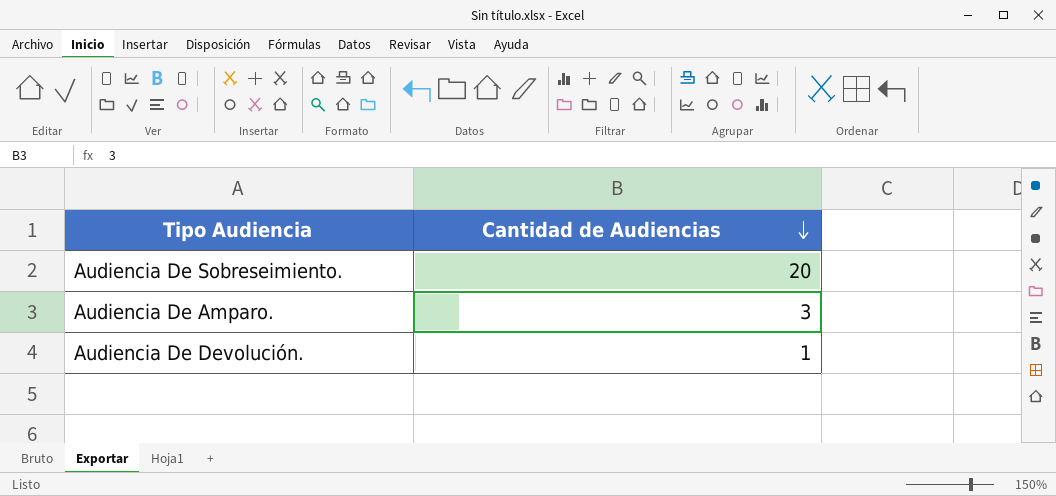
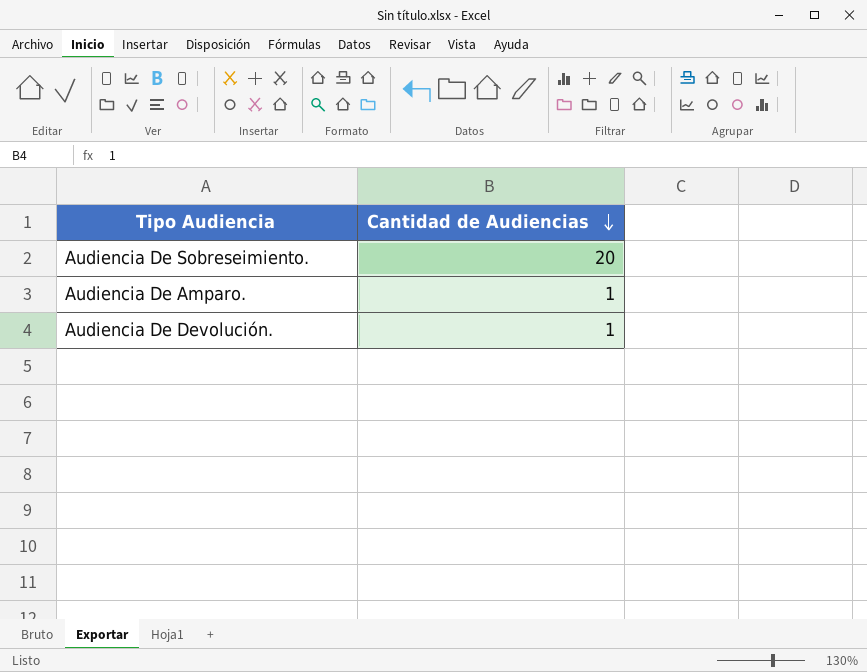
Audiencia De Amparo. | Cantidad de Audiencias: 3 -> 1

